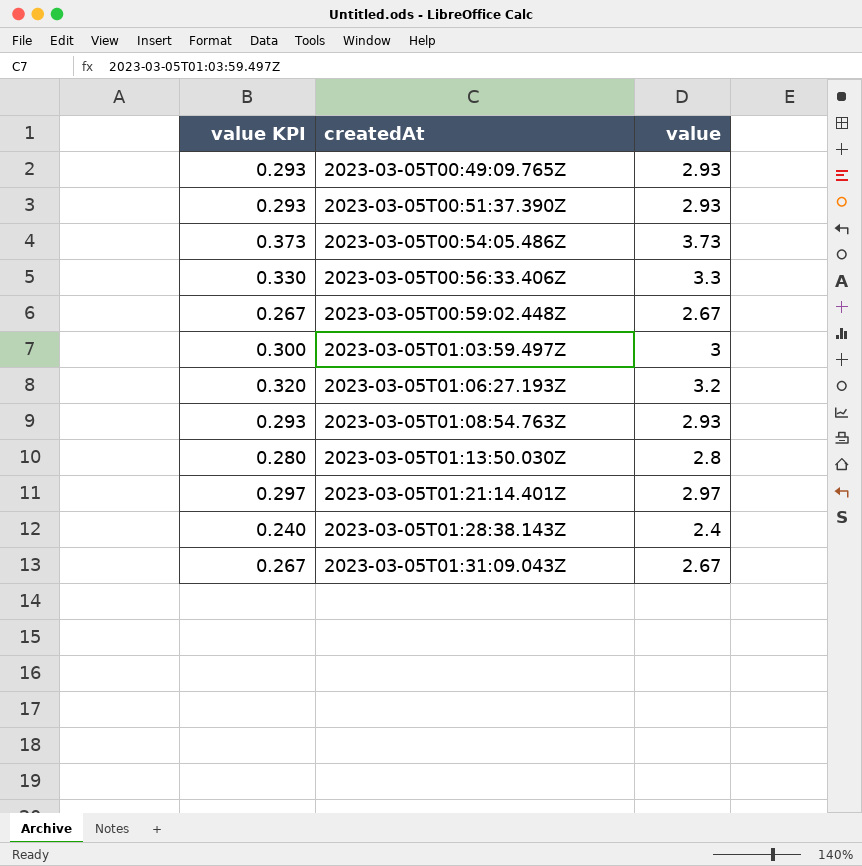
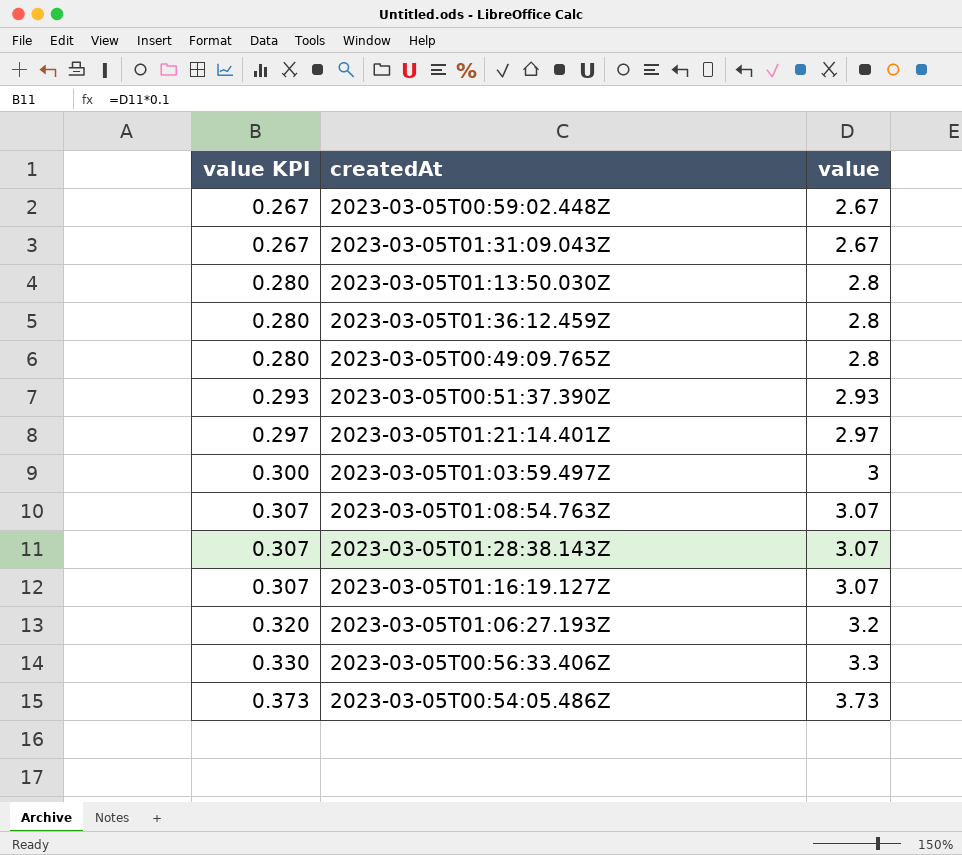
row order: createdAt ascending -> value KPI ascending
row 2023-03-05T01:36:12.459Z: none -> 0.280 | 2.8
2023-03-05T00:49:09.765Z | value KPI: 0.293 -> 0.280
2023-03-05T00:49:09.765Z | value: 2.93 -> 2.8
2023-03-05T01:08:54.763Z | value KPI: 0.293 -> 0.307
2023-03-05T01:08:54.763Z | value: 2.93 -> 3.07
2023-03-05T01:28:38.143Z | value KPI: 0.240 -> 0.307
2023-03-05T01:28:38.143Z | value: 2.4 -> 3.07
row 2023-03-05T01:16:19.127Z: none -> 0.307 | 3.07

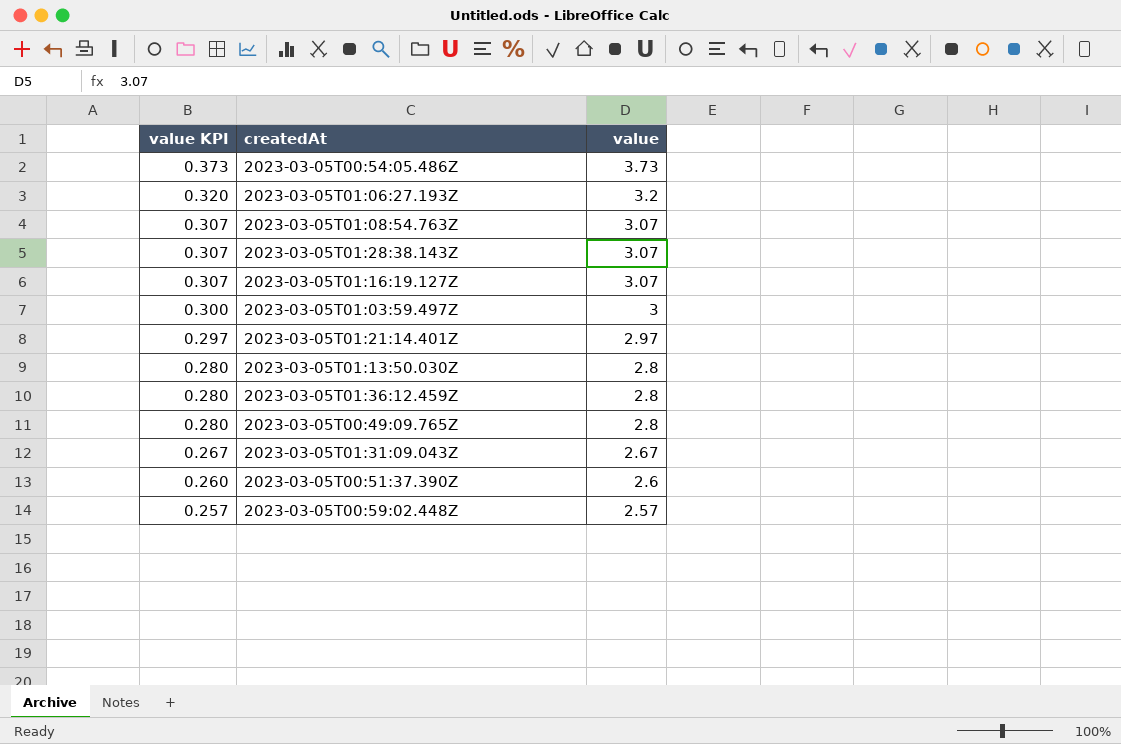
row order: value KPI ascending -> value KPI descending
row 2023-03-05T00:56:33.406Z: 0.330 | 3.3 -> none
2023-03-05T00:51:37.390Z | value KPI: 0.293 -> 0.260
2023-03-05T00:51:37.390Z | value: 2.93 -> 2.6
2023-03-05T00:59:02.448Z | value KPI: 0.267 -> 0.257
2023-03-05T00:59:02.448Z | value: 2.67 -> 2.57

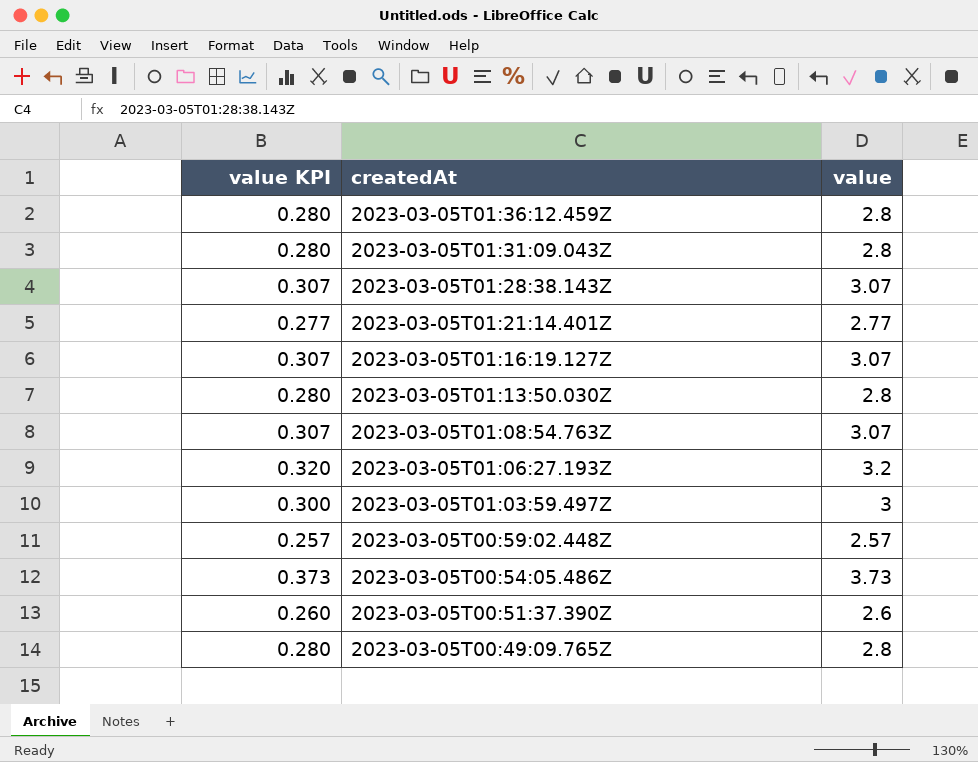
row order: value KPI descending -> createdAt descending
2023-03-05T01:31:09.043Z | value KPI: 0.267 -> 0.280
2023-03-05T01:31:09.043Z | value: 2.67 -> 2.8
2023-03-05T01:21:14.401Z | value KPI: 0.297 -> 0.277
2023-03-05T01:21:14.401Z | value: 2.97 -> 2.77

